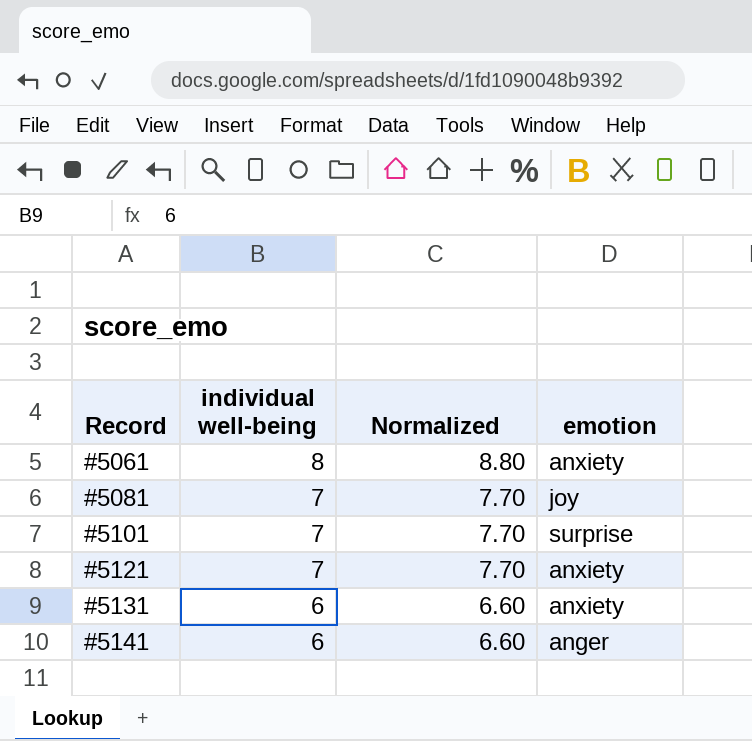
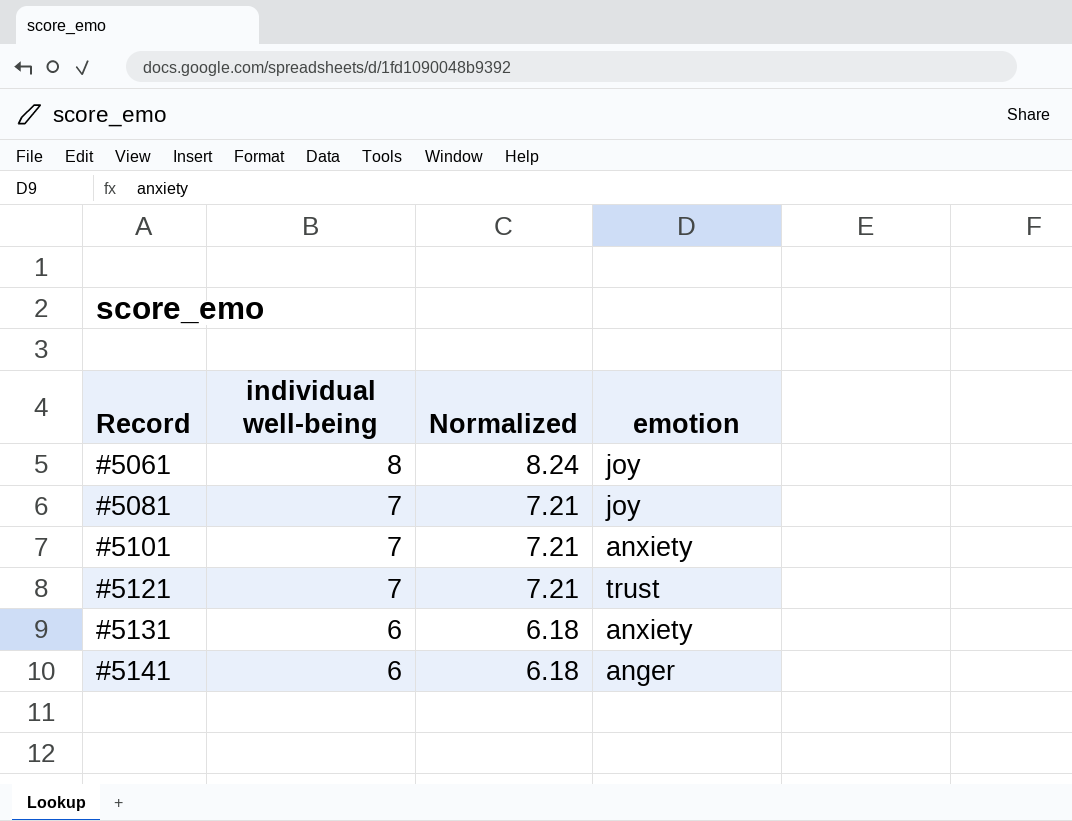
column Normalized | formula: [individual well-being] * 1.1 -> [individual well-being] * 1.03
#5061 | emotion: anxiety -> joy
#5101 | emotion: surprise -> anxiety
#5121 | emotion: anxiety -> trust

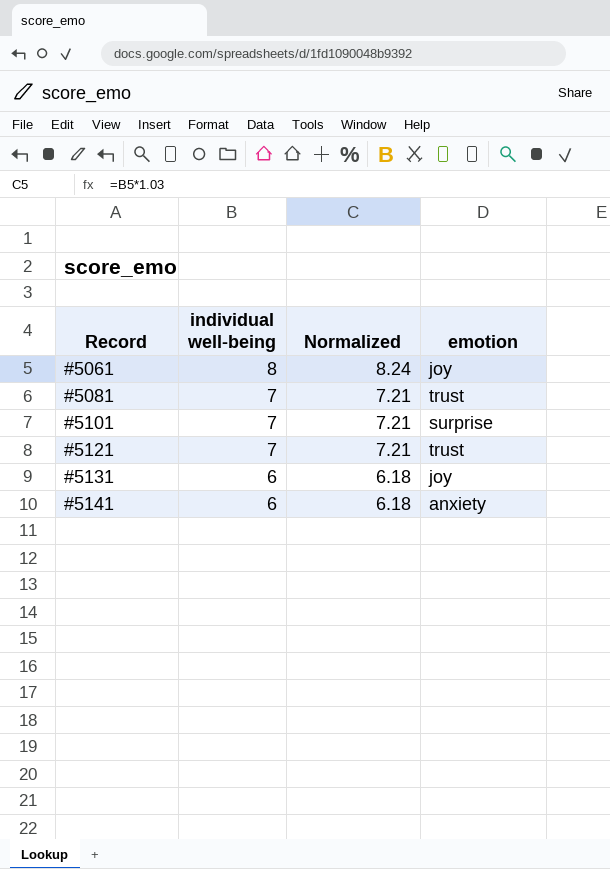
#5081 | emotion: joy -> trust
#5101 | emotion: anxiety -> surprise
#5131 | emotion: anxiety -> joy
#5141 | emotion: anger -> anxiety

